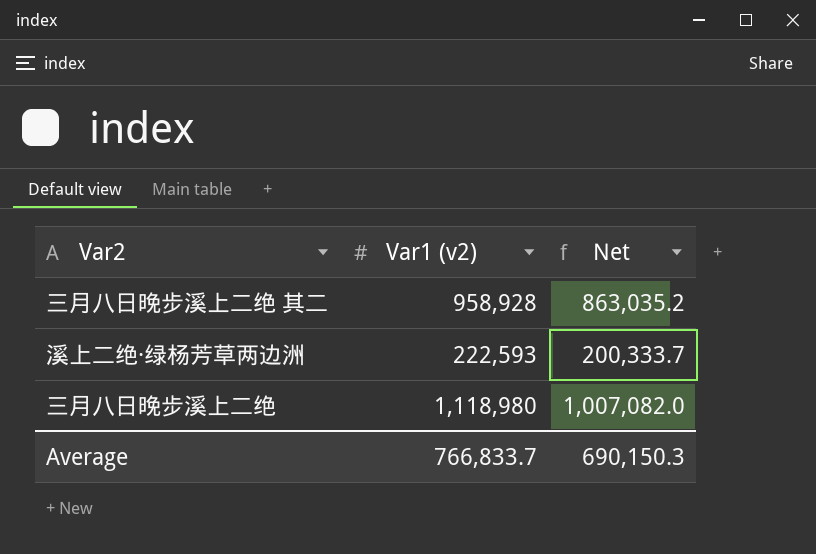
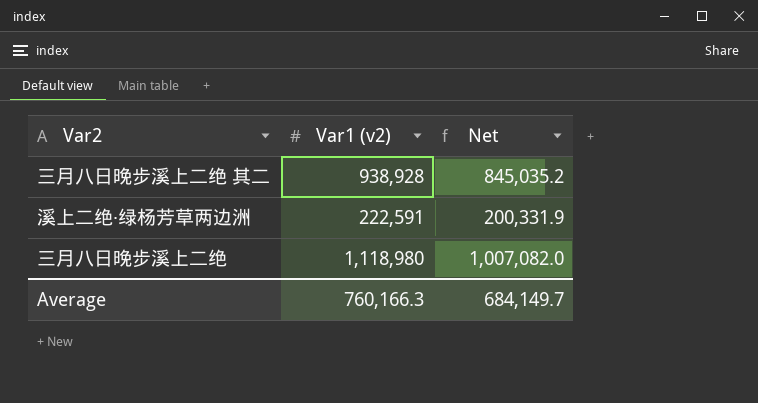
三月八日晚步溪上二绝 其二 | Var1 (v2): 958,928 -> 938,928
三月八日晚步溪上二绝 其二 | Net: 863,035.2 -> 845,035.2
溪上二绝·绿杨芳草两边洲 | Var1 (v2): 222,593 -> 222,591
溪上二绝·绿杨芳草两边洲 | Net: 200,333.7 -> 200,331.9
Average | Var1 (v2): 766,833.7 -> 760,166.3
Average | Net: 690,150.3 -> 684,149.7

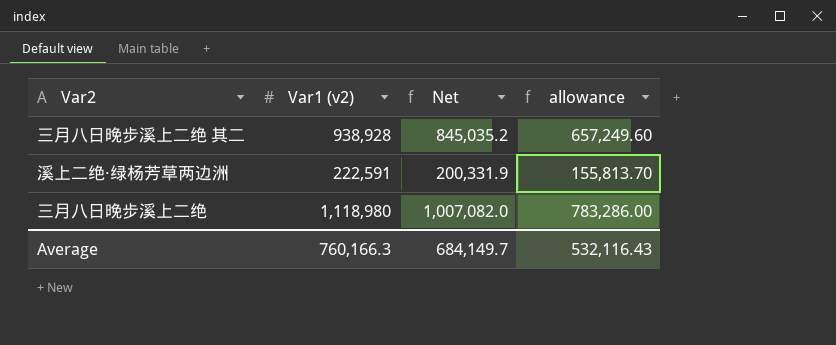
column allowance | formula: none -> [Var1 (v2)] * 0.7

